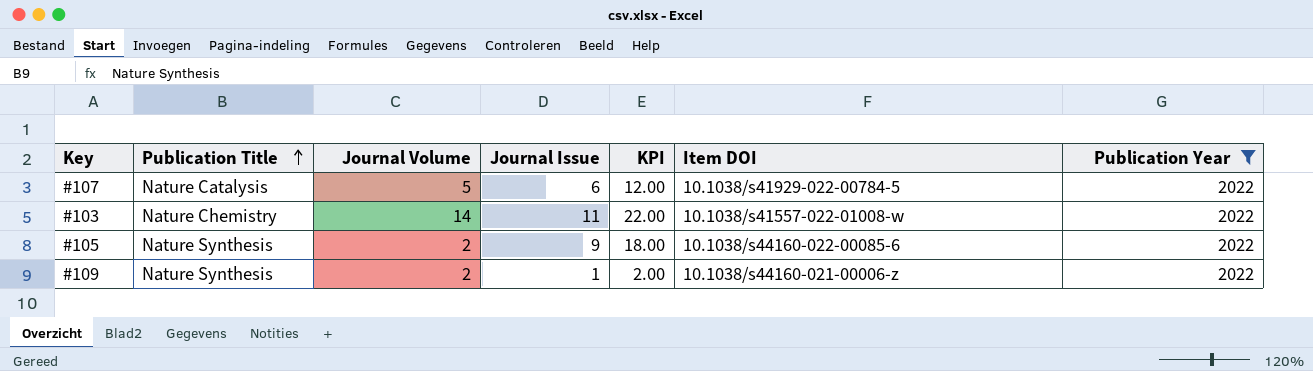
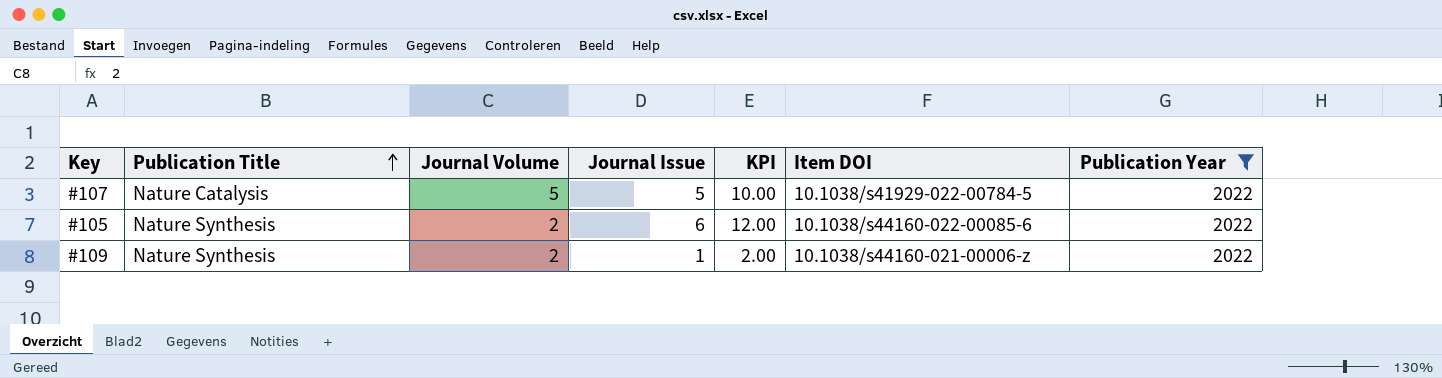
row #103: Nature Chemistry | 14 | 11 | 22.00 | 10.1038/s41557-022-01008-w | 2022 -> none
#107 | Journal Issue: 6 -> 5
#107 | KPI: 12.00 -> 10.00
#105 | Journal Issue: 9 -> 6
#105 | KPI: 18.00 -> 12.00

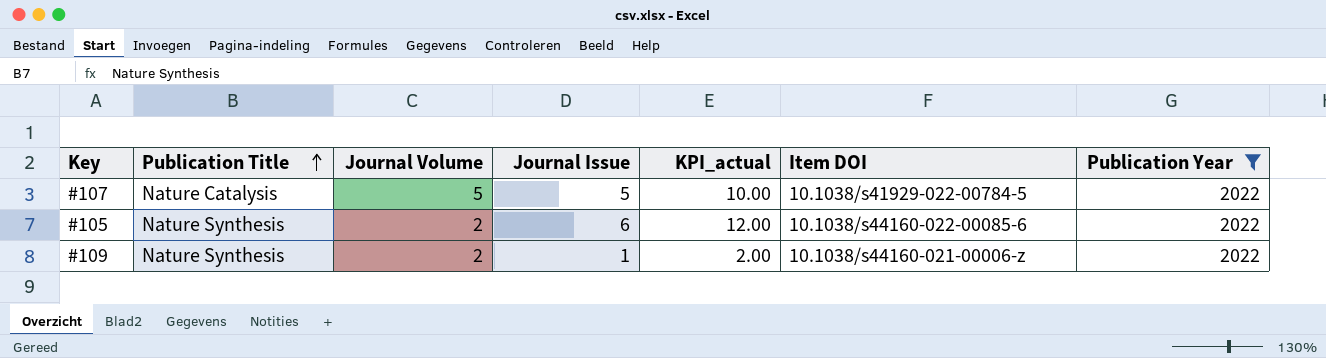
column name: KPI -> KPI_actual

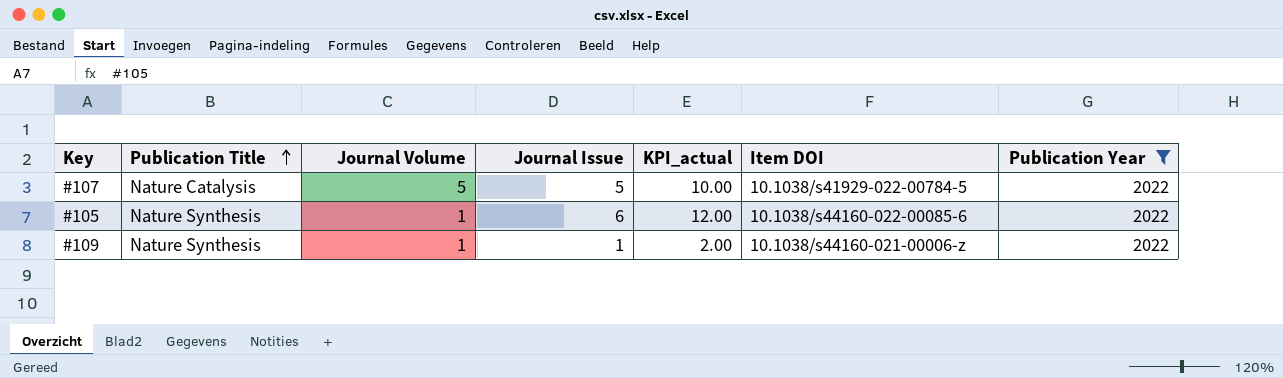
#105 | Journal Volume: 2 -> 1
#109 | Journal Volume: 2 -> 1

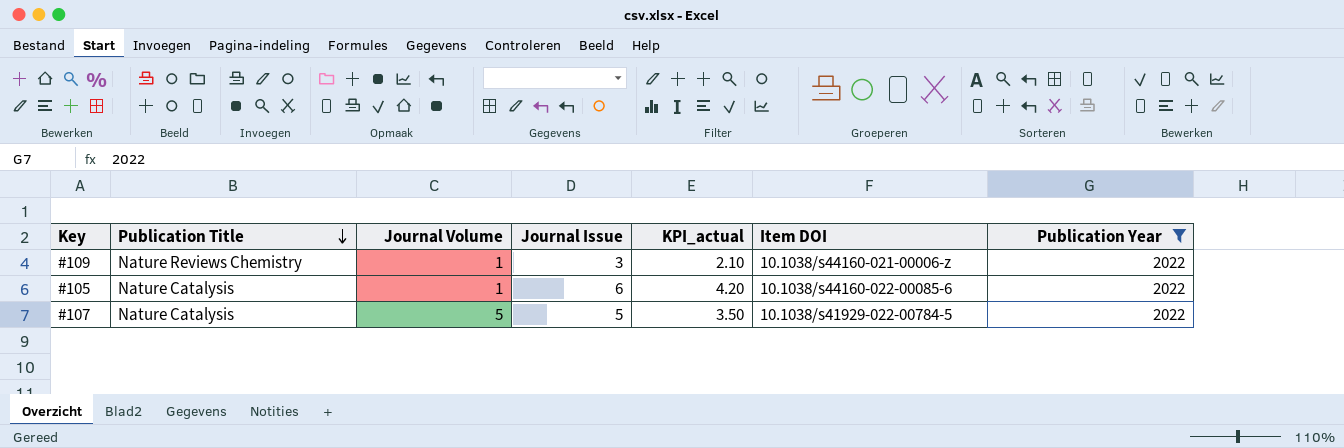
row order: Publication Title ascending -> Publication Title descending
column KPI_actual | formula: [Journal Issue] * 2 -> [Journal Issue] * 0.7
#109 | Publication Title: Nature Synthesis -> Nature Reviews Chemistry
#109 | Journal Issue: 1 -> 3
#105 | Publication Title: Nature Synthesis -> Nature Catalysis

